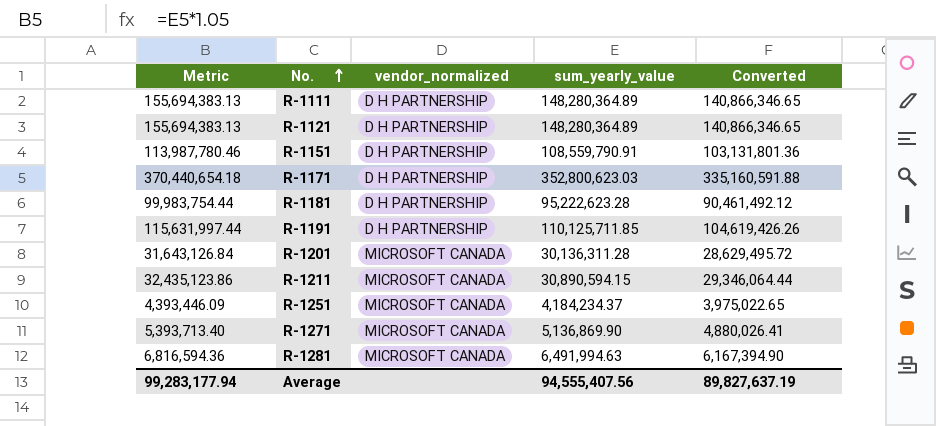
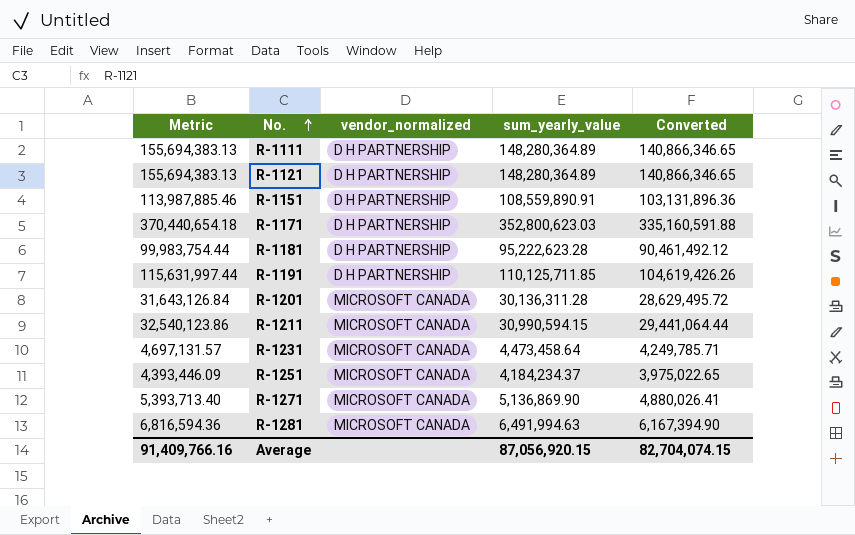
R-1151 | Metric: 113,987,780.46 -> 113,987,885.46
R-1151 | sum_yearly_value: 108,559,790.91 -> 108,559,890.91
R-1151 | Converted: 103,131,801.36 -> 103,131,896.36
R-1211 | Metric: 32,435,123.86 -> 32,540,123.86
R-1211 | sum_yearly_value: 30,890,594.15 -> 30,990,594.15
R-1211 | Converted: 29,346,064.44 -> 29,441,064.44
row R-1231: none -> 4,697,131.57 | MICROSOFT CANADA | 4,473,458.64 | 4,249,785.71
Average | Metric: 99,283,177.94 -> 91,409,766.16
Average | sum_yearly_value: 94,555,407.56 -> 87,056,920.15
Average | Converted: 89,827,637.19 -> 82,704,074.15

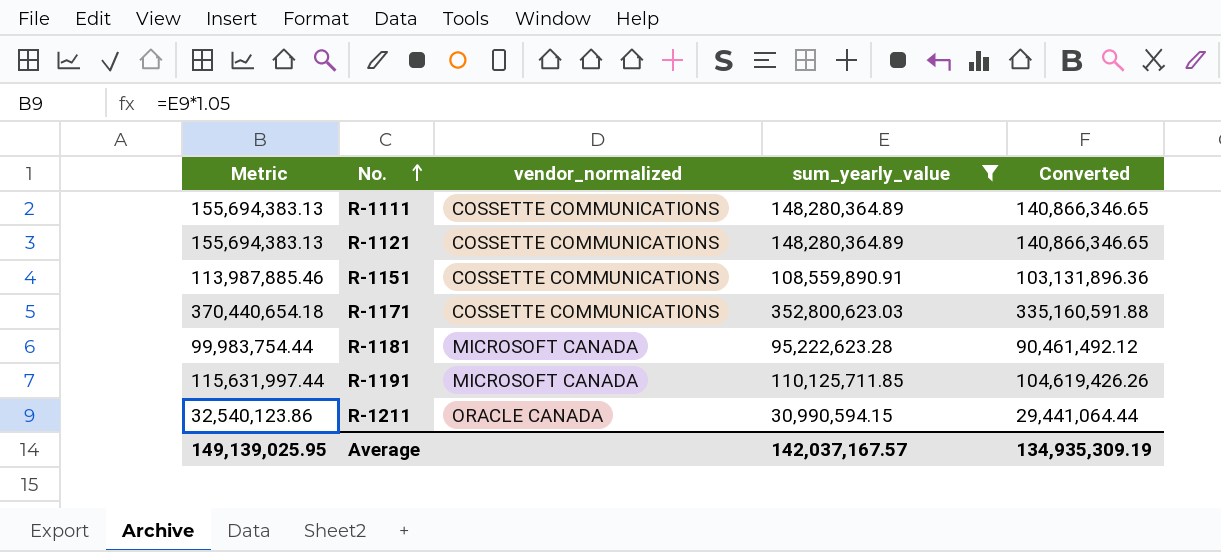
filter: none -> sum_yearly_value >= 30,990,594.15
R-1111 | vendor_normalized: D H PARTNERSHIP -> COSSETTE COMMUNICATIONS
R-1121 | vendor_normalized: D H PARTNERSHIP -> COSSETTE COMMUNICATIONS
R-1151 | vendor_normalized: D H PARTNERSHIP -> COSSETTE COMMUNICATIONS
R-1171 | vendor_normalized: D H PARTNERSHIP -> COSSETTE COMMUNICATIONS
R-1181 | vendor_normalized: D H PARTNERSHIP -> MICROSOFT CANADA
R-1191 | vendor_normalized: D H PARTNERSHIP -> MICROSOFT CANADA
R-1211 | vendor_normalized: MICROSOFT CANADA -> ORACLE CANADA
Average | Metric: 91,409,766.16 -> 149,139,025.95
Average | sum_yearly_value: 87,056,920.15 -> 142,037,167.57
Average | Converted: 82,704,074.15 -> 134,935,309.19

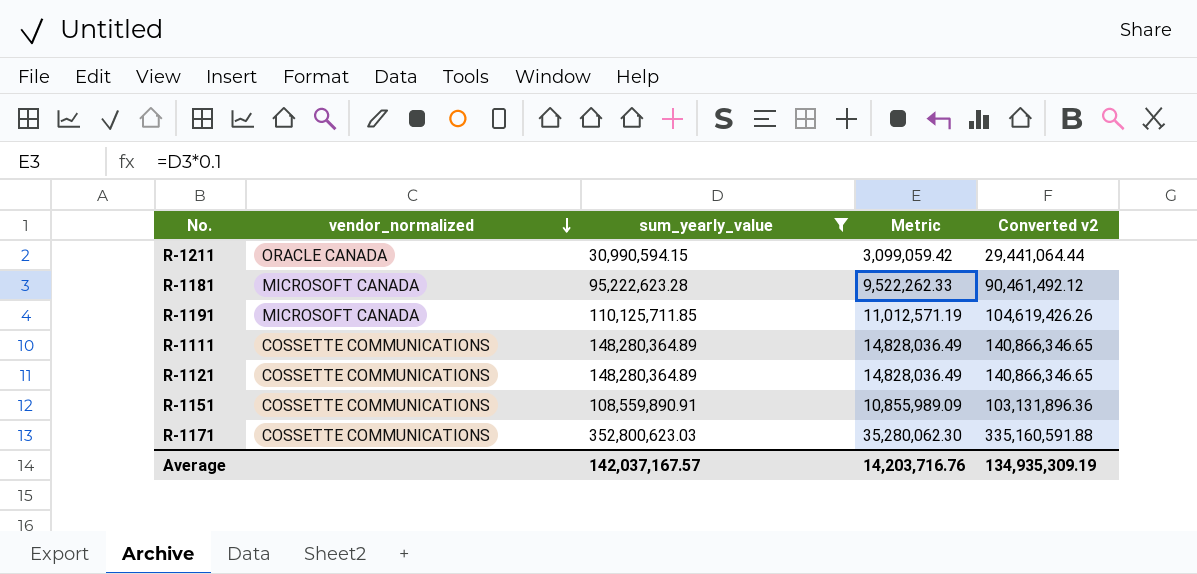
row order: No. ascending -> vendor_normalized descending
column Metric | formula: [sum_yearly_value] * 1.05 -> [sum_yearly_value] * 0.1
column Metric | position: 1 -> 4
column name: Converted -> Converted v2
Average | Metric: 149,139,025.95 -> 14,203,716.76

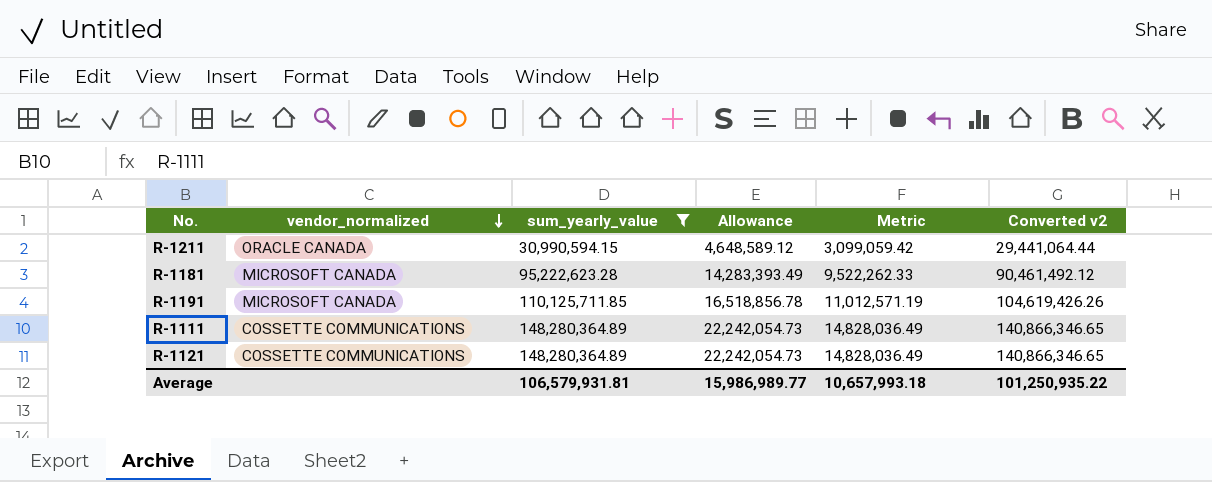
column Allowance | formula: none -> [sum_yearly_value] * 0.15
row R-1151: COSSETTE COMMUNICATIONS | 108,559,890.91 | 10,855,989.09 | 103,131,896.36 -> none
row R-1171: COSSETTE COMMUNICATIONS | 352,800,623.03 | 35,280,062.30 | 335,160,591.88 -> none
Average | sum_yearly_value: 142,037,167.57 -> 106,579,931.81
Average | Metric: 14,203,716.76 -> 10,657,993.18
Average | Converted v2: 134,935,309.19 -> 101,250,935.22

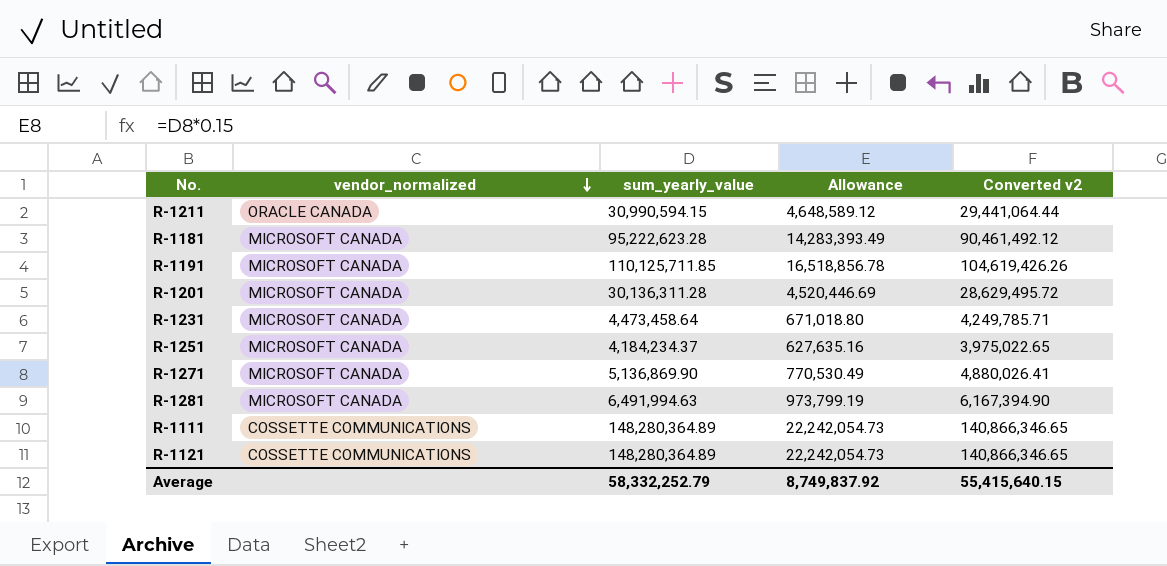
filter: sum_yearly_value >= 30,990,594.15 -> none
column Metric | formula: [sum_yearly_value] * 0.1 -> none
Average | sum_yearly_value: 106,579,931.81 -> 58,332,252.79
Average | Allowance: 15,986,989.77 -> 8,749,837.92
Average | Converted v2: 101,250,935.22 -> 55,415,640.15

